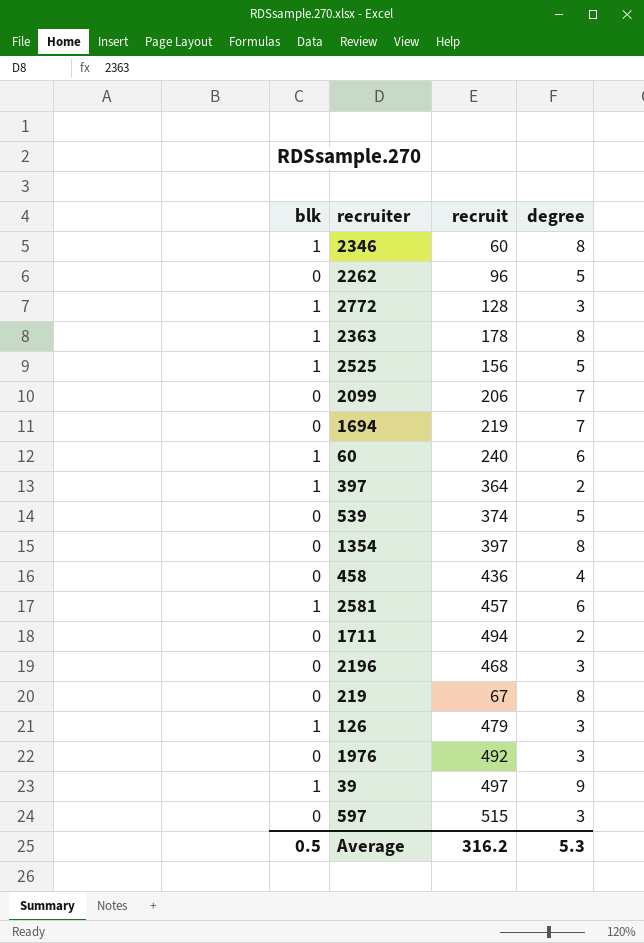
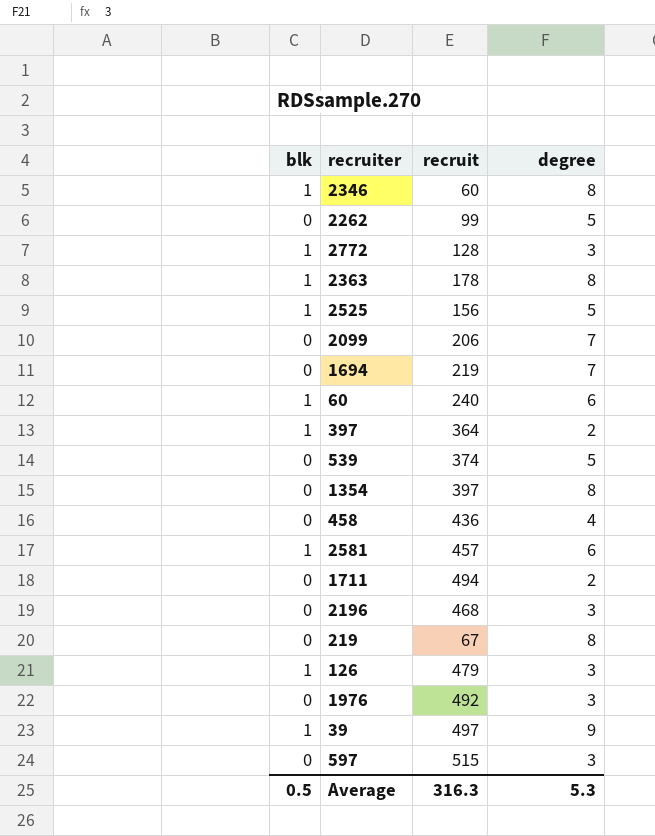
2262 | recruit: 96 -> 99
Average | recruit: 316.2 -> 316.3

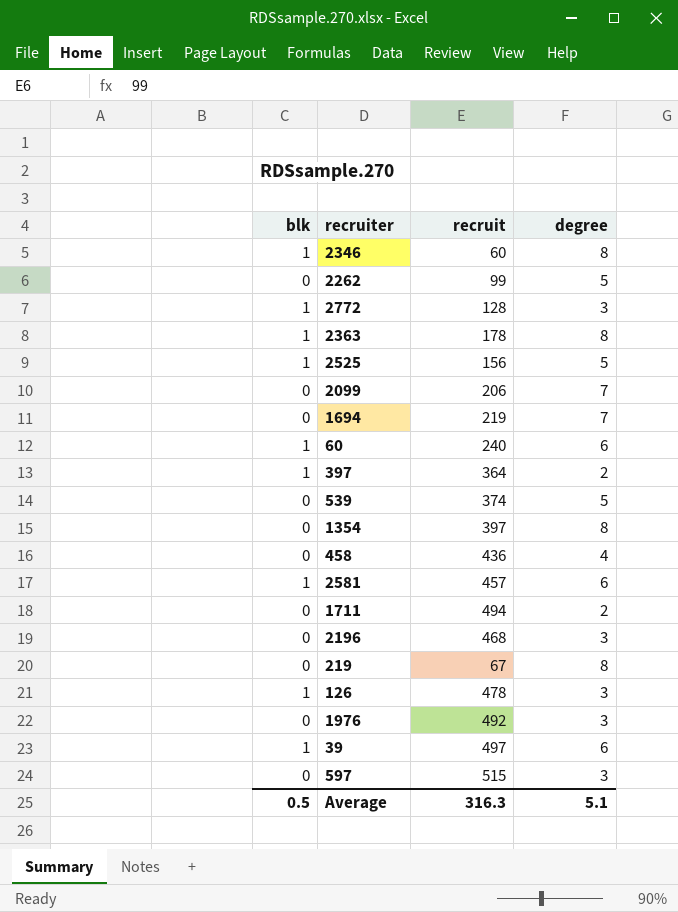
126 | recruit: 479 -> 478
39 | degree: 9 -> 6
Average | degree: 5.3 -> 5.1

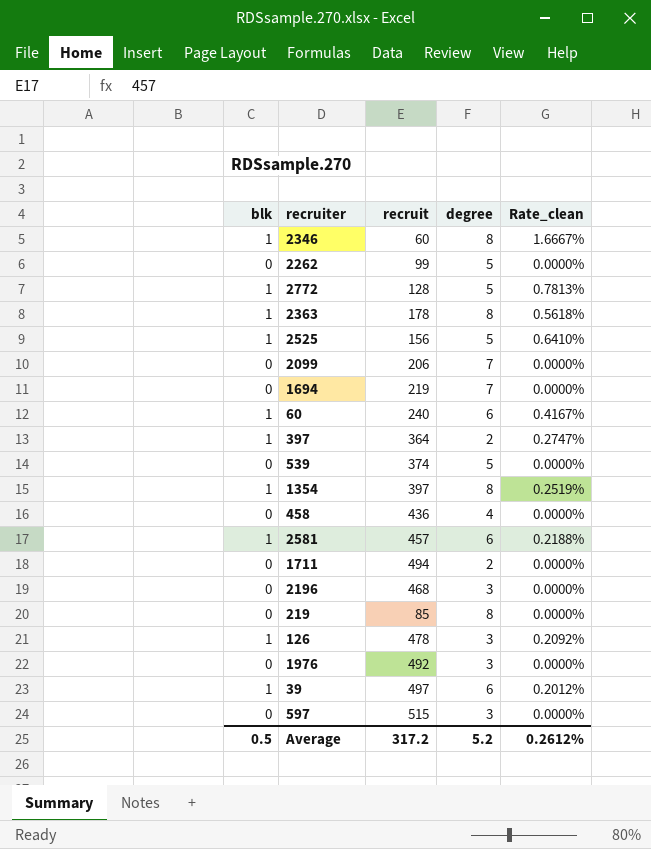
column Rate_clean | formula: none -> [blk] / [recruit]
2772 | degree: 3 -> 5
1354 | blk: 0 -> 1
219 | recruit: 67 -> 85
Average | recruit: 316.3 -> 317.2
Average | degree: 5.1 -> 5.2

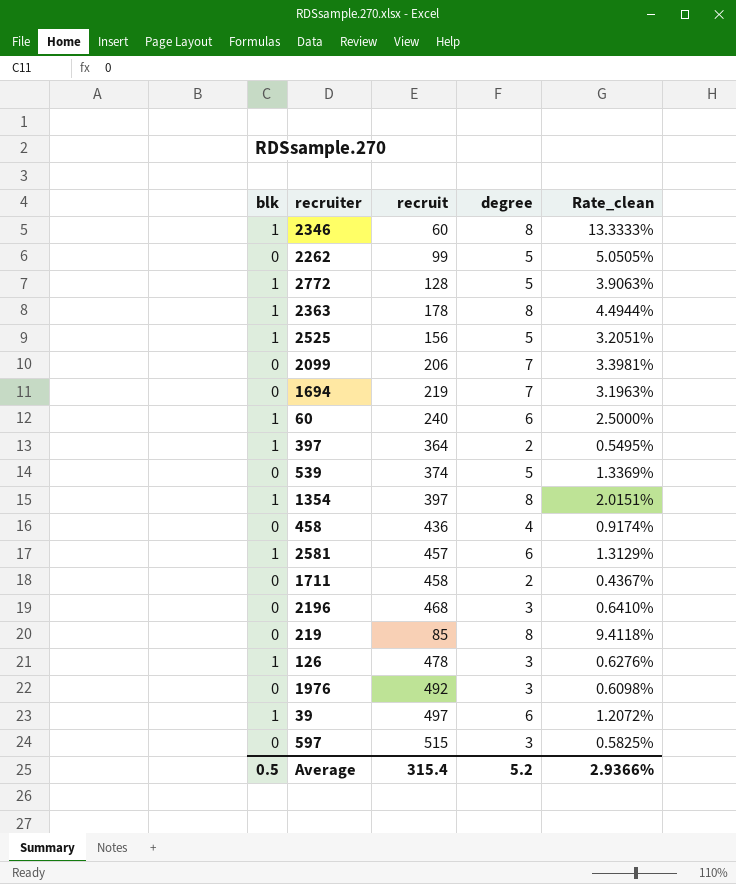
column Rate_clean | formula: [blk] / [recruit] -> [degree] / [recruit]
1711 | recruit: 494 -> 458
Average | recruit: 317.2 -> 315.4
Average | Rate_clean: 0.2612% -> 2.9366%

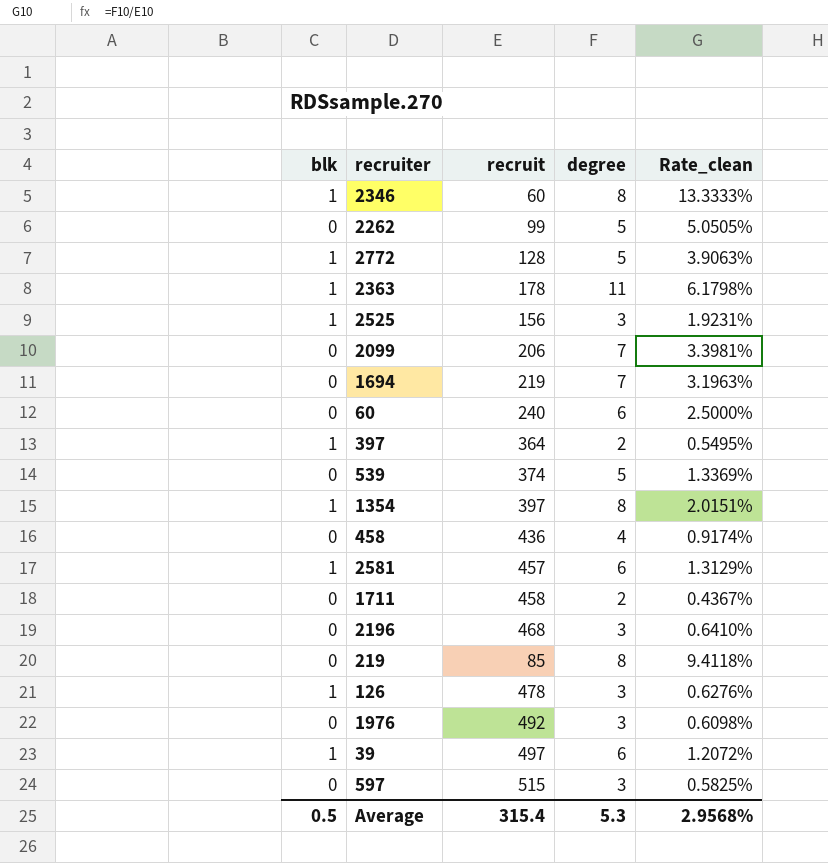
2363 | degree: 8 -> 11
2363 | Rate_clean: 4.4944% -> 6.1798%
2525 | degree: 5 -> 3
2525 | Rate_clean: 3.2051% -> 1.9231%
60 | blk: 1 -> 0
Average | degree: 5.2 -> 5.3
Average | Rate_clean: 2.9366% -> 2.9568%

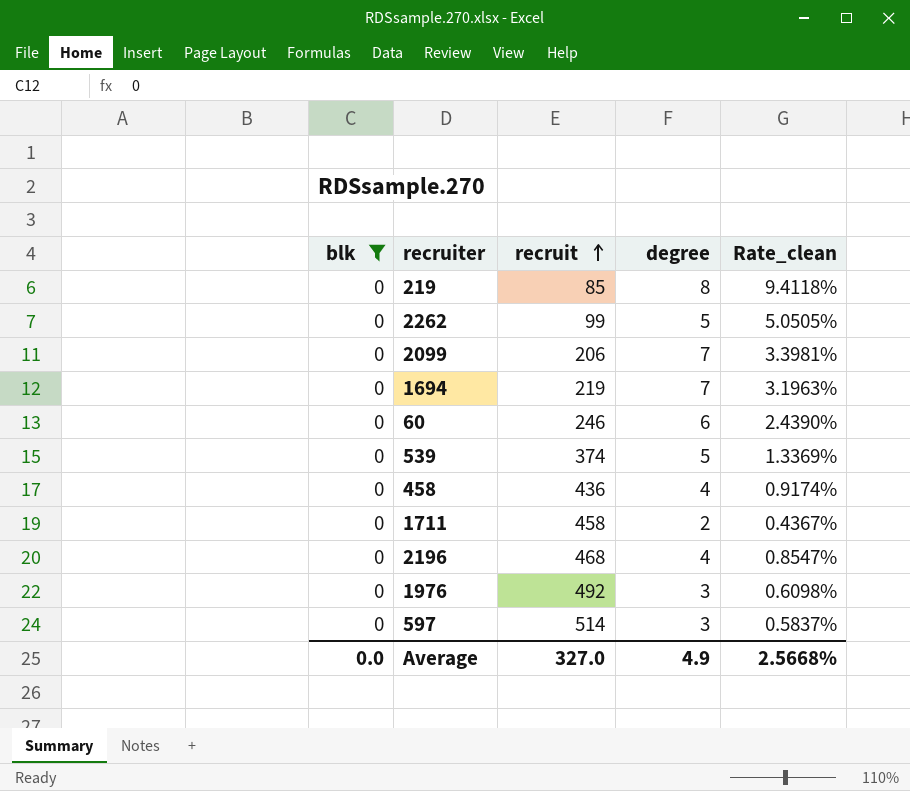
filter: none -> blk = 0
row order: none -> recruit ascending
60 | recruit: 240 -> 246
60 | Rate_clean: 2.5000% -> 2.4390%
2196 | degree: 3 -> 4
2196 | Rate_clean: 0.6410% -> 0.8547%
597 | recruit: 515 -> 514
597 | Rate_clean: 0.5825% -> 0.5837%
Average | blk: 0.5 -> 0.0
Average | recruit: 315.4 -> 327.0
Average | degree: 5.3 -> 4.9
Average | Rate_clean: 2.9568% -> 2.5668%

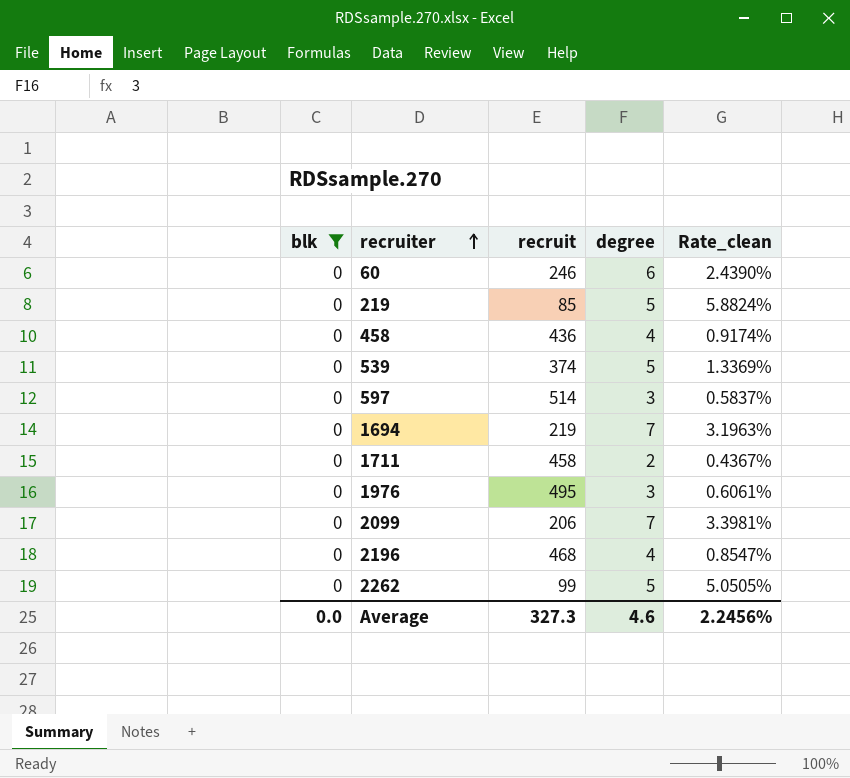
row order: recruit ascending -> recruiter ascending
219 | degree: 8 -> 5
219 | Rate_clean: 9.4118% -> 5.8824%
1976 | recruit: 492 -> 495
1976 | Rate_clean: 0.6098% -> 0.6061%
Average | recruit: 327.0 -> 327.3
Average | degree: 4.9 -> 4.6
Average | Rate_clean: 2.5668% -> 2.2456%

